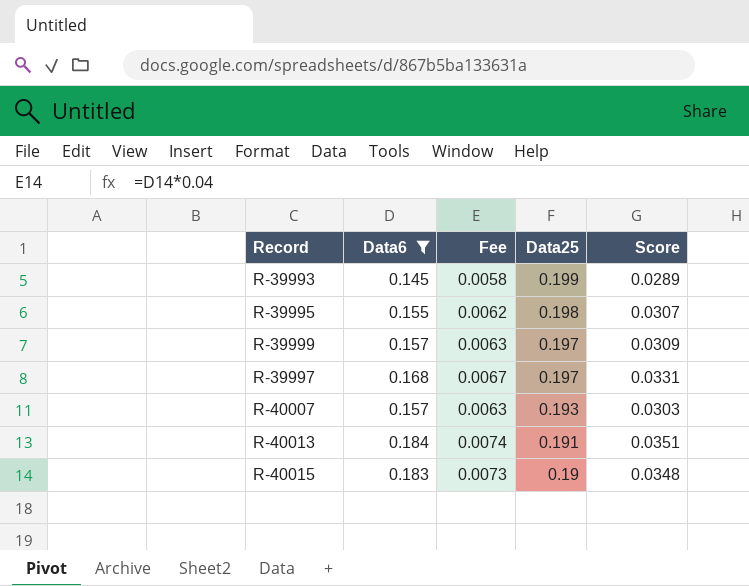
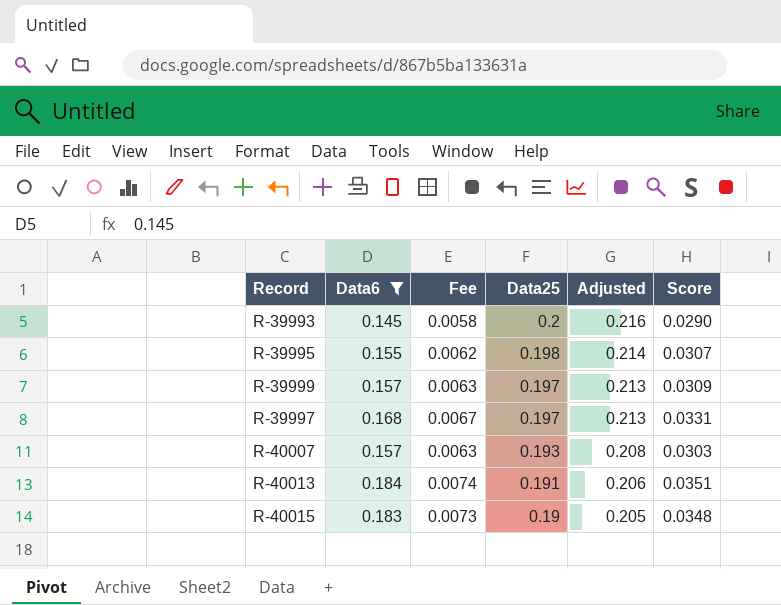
column Adjusted | formula: none -> [Data25] * 1.08
R-39993 | Data25: 0.199 -> 0.2
R-39993 | Score: 0.0289 -> 0.0290

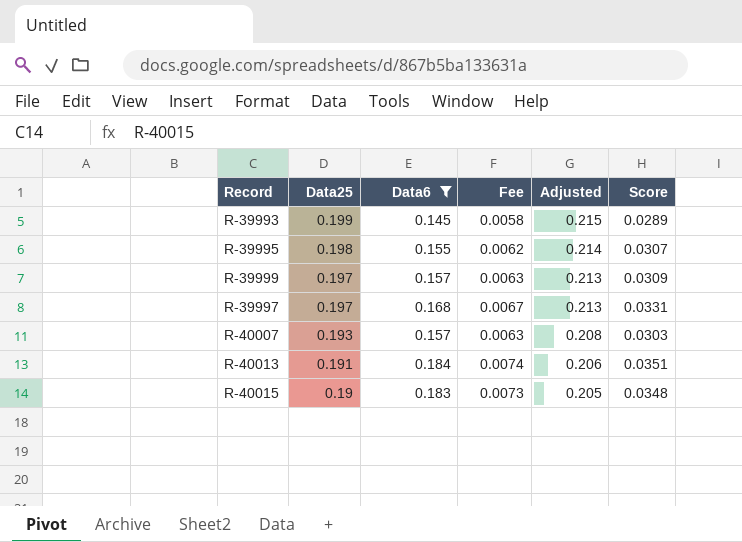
column Data25 | position: 4 -> 2
R-39993 | Data25: 0.2 -> 0.199
R-39993 | Adjusted: 0.216 -> 0.215
R-39993 | Score: 0.0290 -> 0.0289

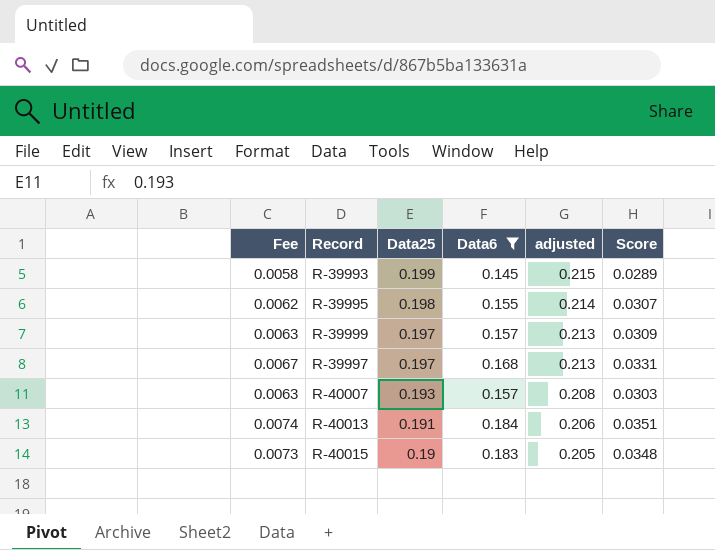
column Fee | position: 4 -> 1
column name: Adjusted -> adjusted

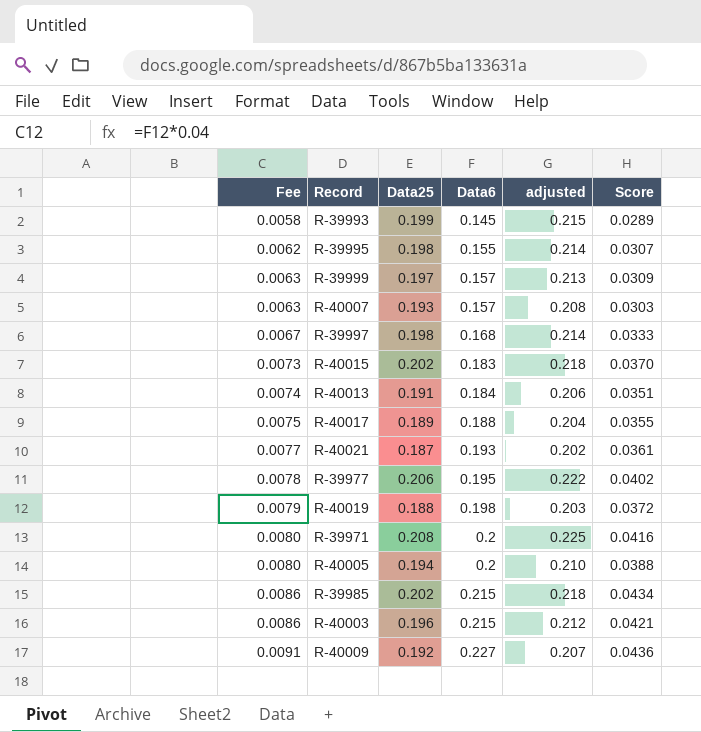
filter: Data6 <= 0.184 -> none
row order: Data25 descending -> Fee ascending
R-39997 | Data25: 0.197 -> 0.198
R-39997 | adjusted: 0.213 -> 0.214
R-39997 | Score: 0.0331 -> 0.0333
R-40015 | Data25: 0.19 -> 0.202
R-40015 | adjusted: 0.205 -> 0.218
R-40015 | Score: 0.0348 -> 0.0370

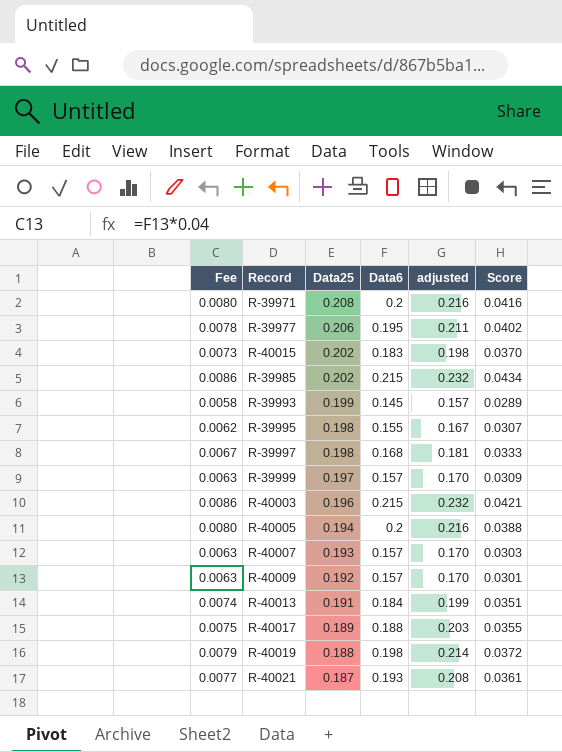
row order: Fee ascending -> Data25 descending
column adjusted | formula: [Data25] * 1.08 -> [Data6] * 1.08
R-40009 | Fee: 0.0091 -> 0.0063
R-40009 | Data6: 0.227 -> 0.157
R-40009 | Score: 0.0436 -> 0.0301

